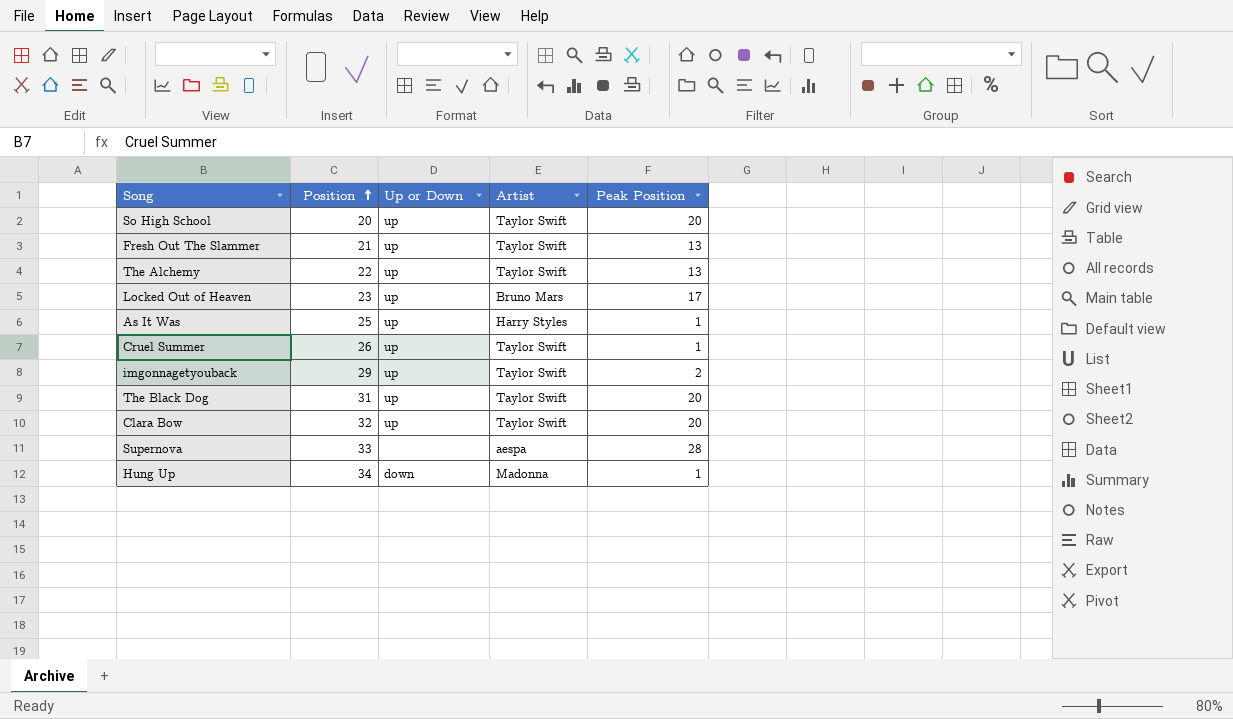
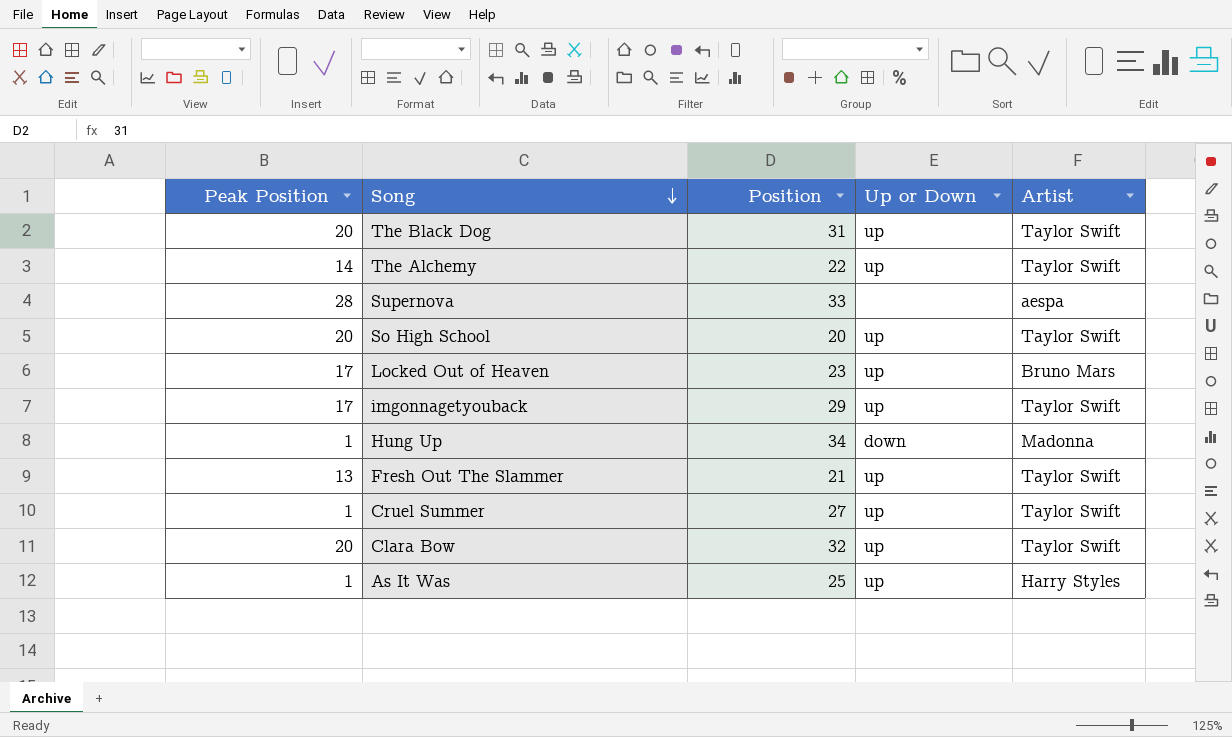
row order: Position ascending -> Song descending
column Peak Position | position: 5 -> 1
The Alchemy | Peak Position: 13 -> 14
imgonnagetyouback | Peak Position: 2 -> 17
Cruel Summer | Position: 26 -> 27

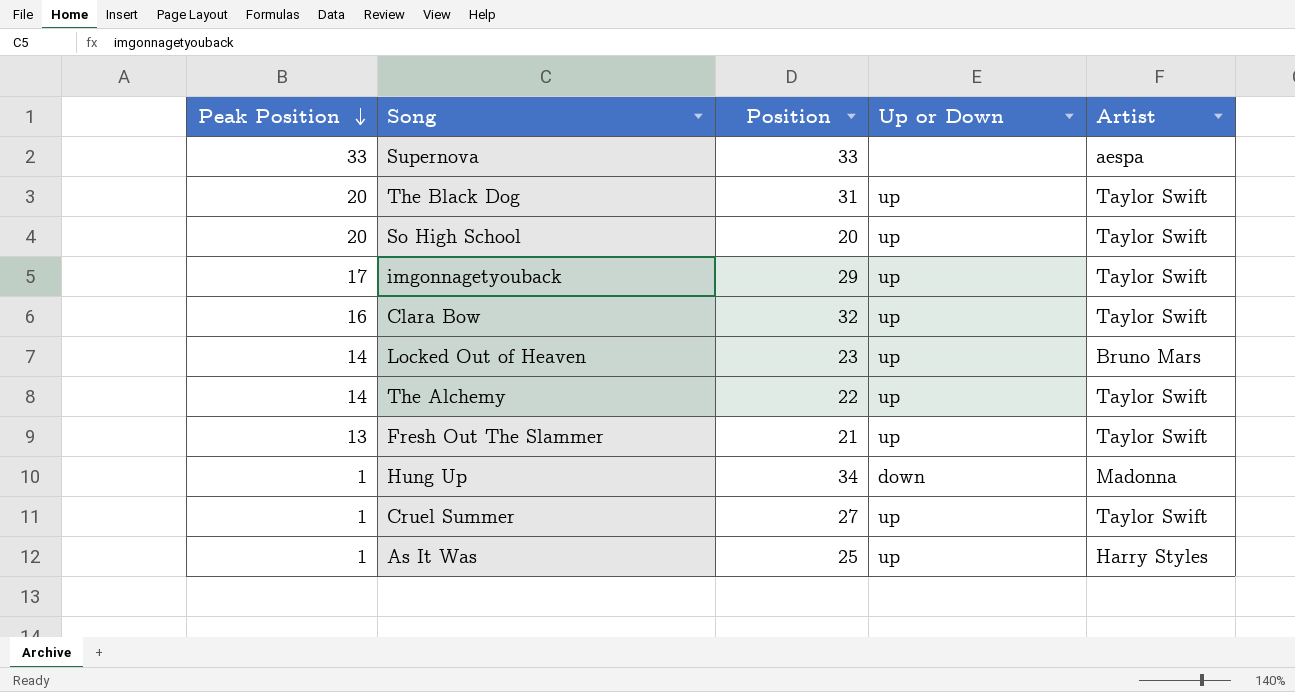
row order: Song descending -> Peak Position descending
Supernova | Peak Position: 28 -> 33
Clara Bow | Peak Position: 20 -> 16
Locked Out of Heaven | Peak Position: 17 -> 14

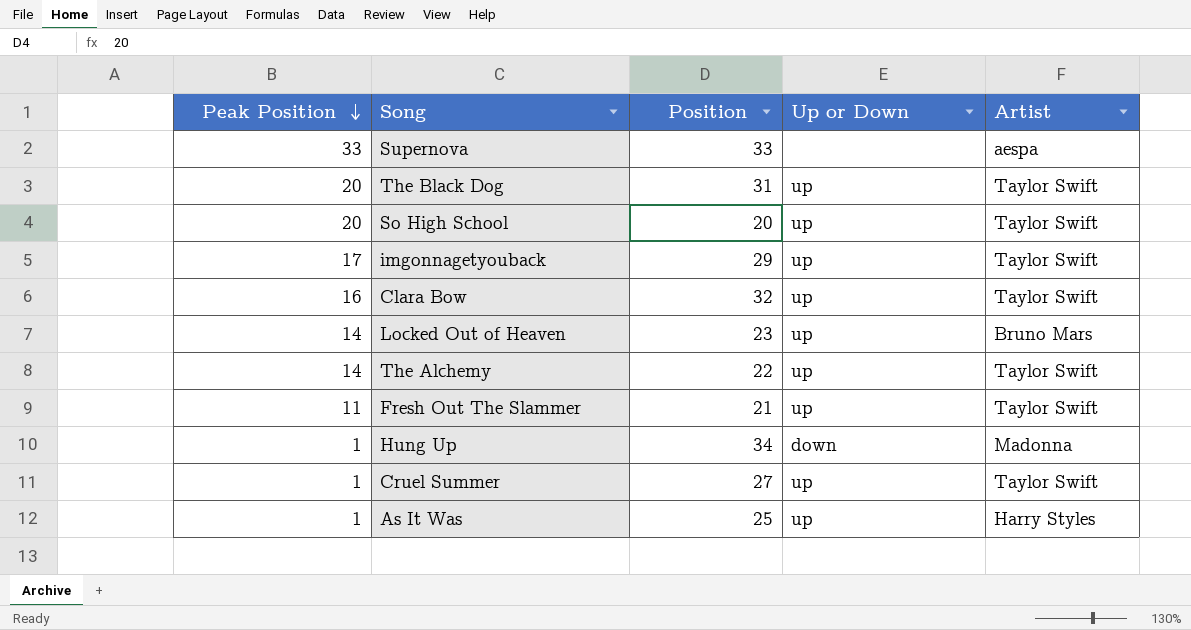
Fresh Out The Slammer | Peak Position: 13 -> 11

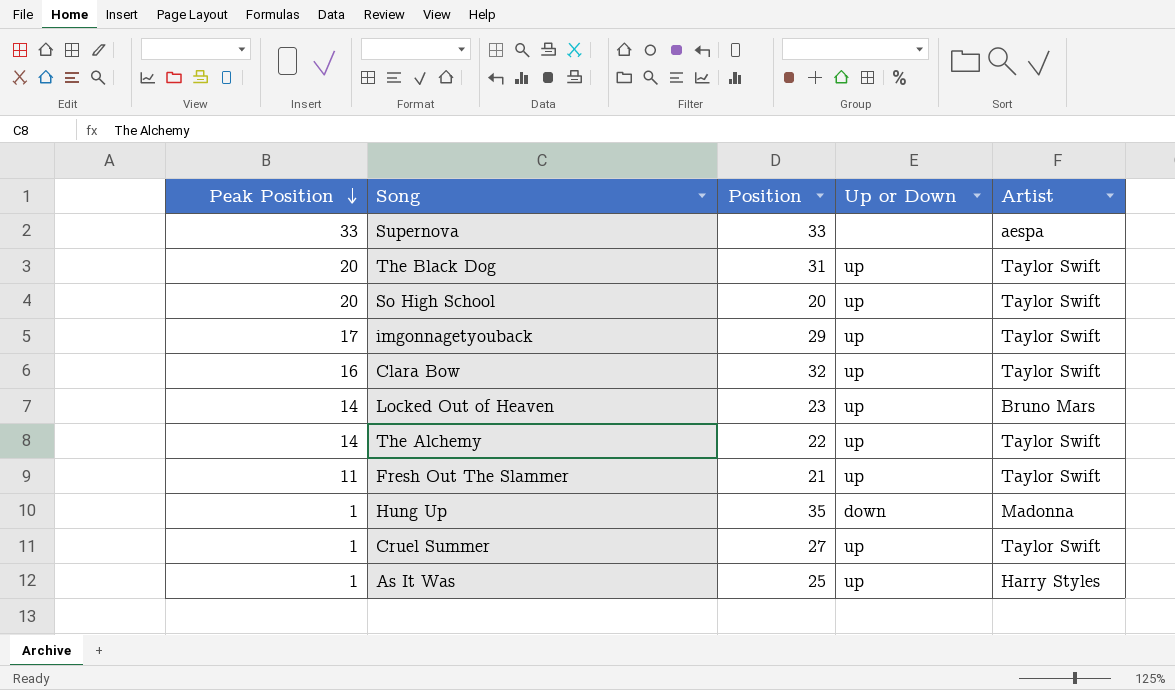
Hung Up | Position: 34 -> 35

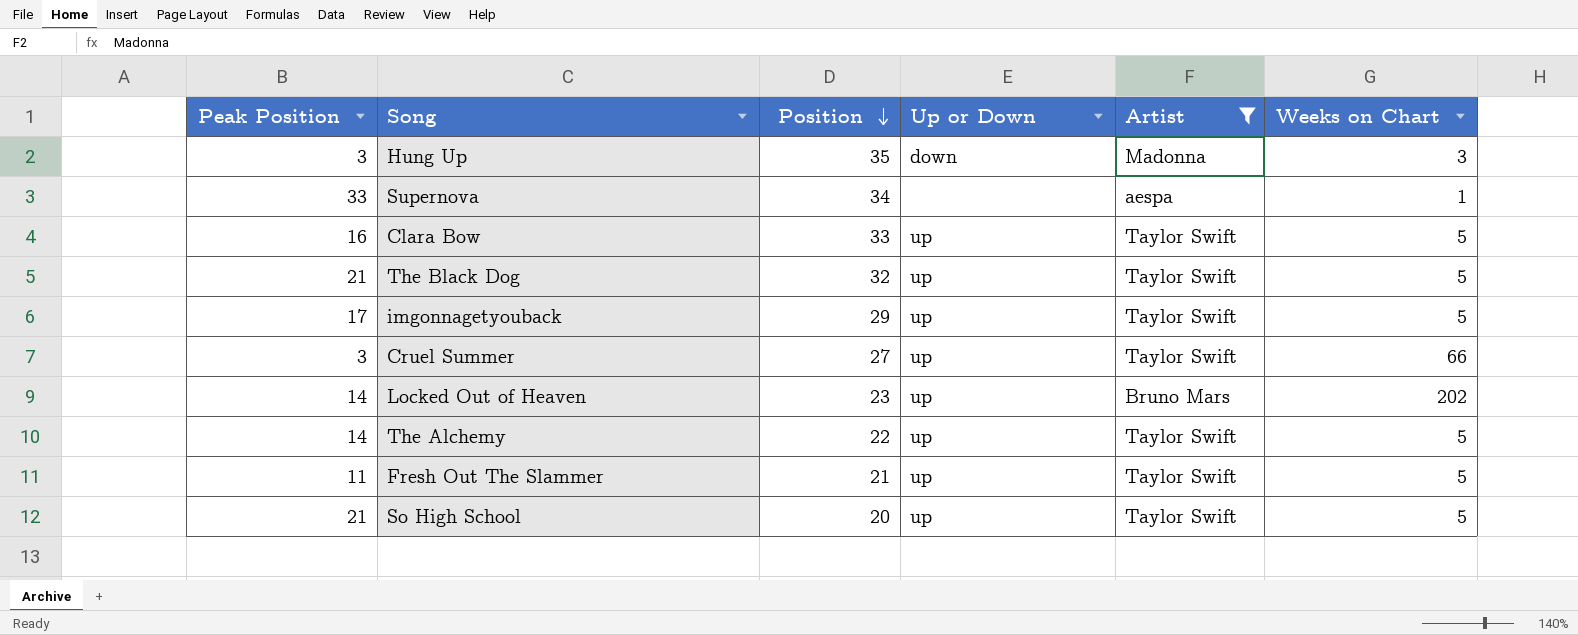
filter: none -> Artist != Harry Styles
row order: Peak Position descending -> Position descending
column Weeks on Chart | position: none -> 6
Hung Up | Peak Position: 1 -> 3
Supernova | Position: 33 -> 34
Clara Bow | Position: 32 -> 33
The Black Dog | Peak Position: 20 -> 21
The Black Dog | Position: 31 -> 32
Cruel Summer | Peak Position: 1 -> 3
So High School | Peak Position: 20 -> 21

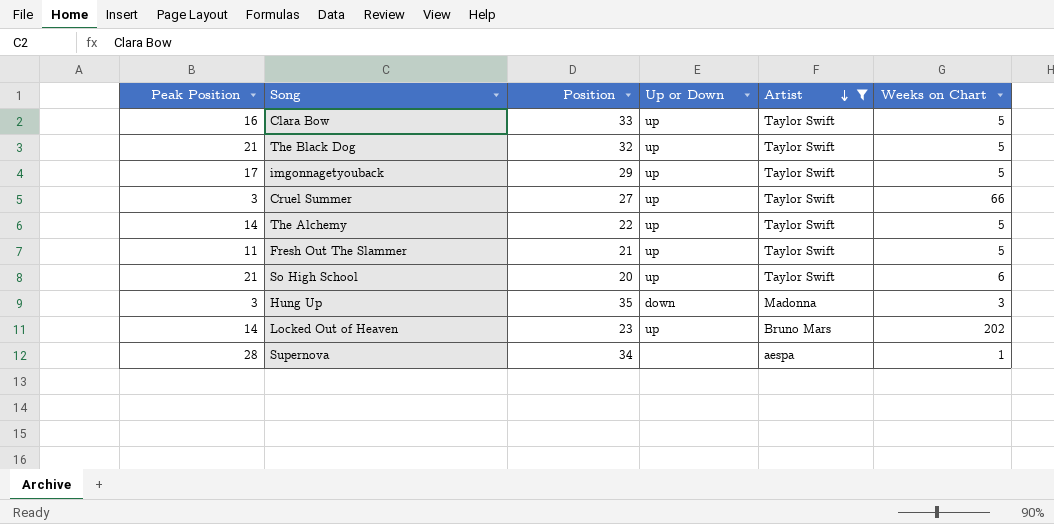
row order: Position descending -> Artist descending
So High School | Weeks on Chart: 5 -> 6
Supernova | Peak Position: 33 -> 28

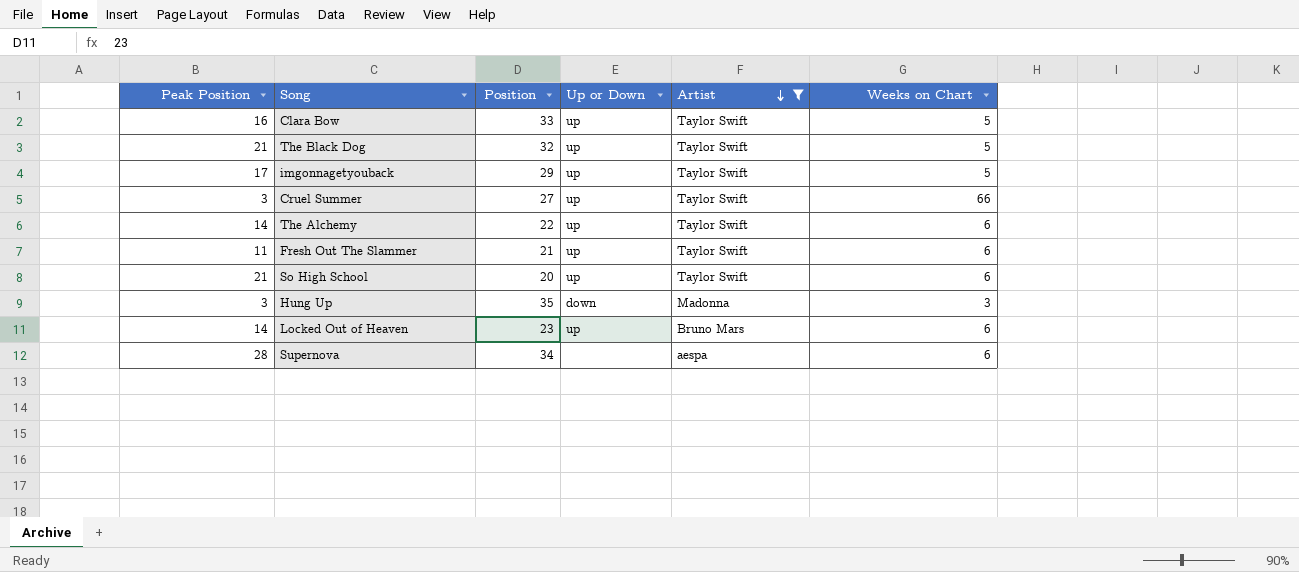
The Alchemy | Weeks on Chart: 5 -> 6
Fresh Out The Slammer | Weeks on Chart: 5 -> 6
Locked Out of Heaven | Weeks on Chart: 202 -> 6
Supernova | Weeks on Chart: 1 -> 6

